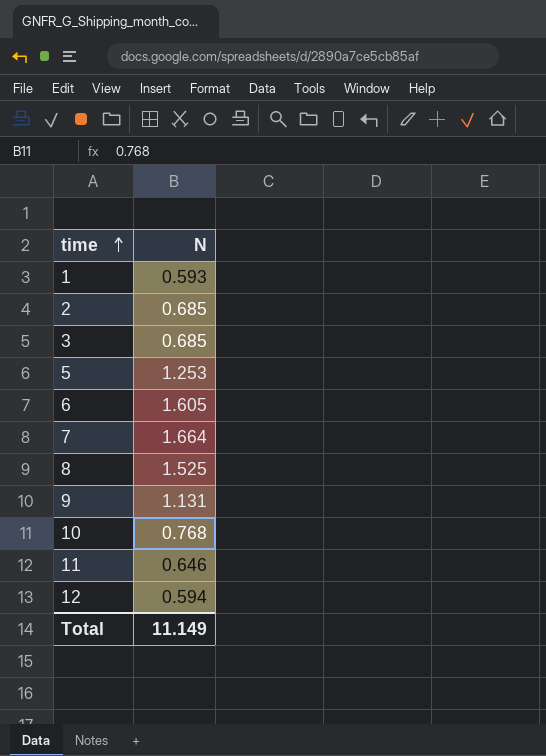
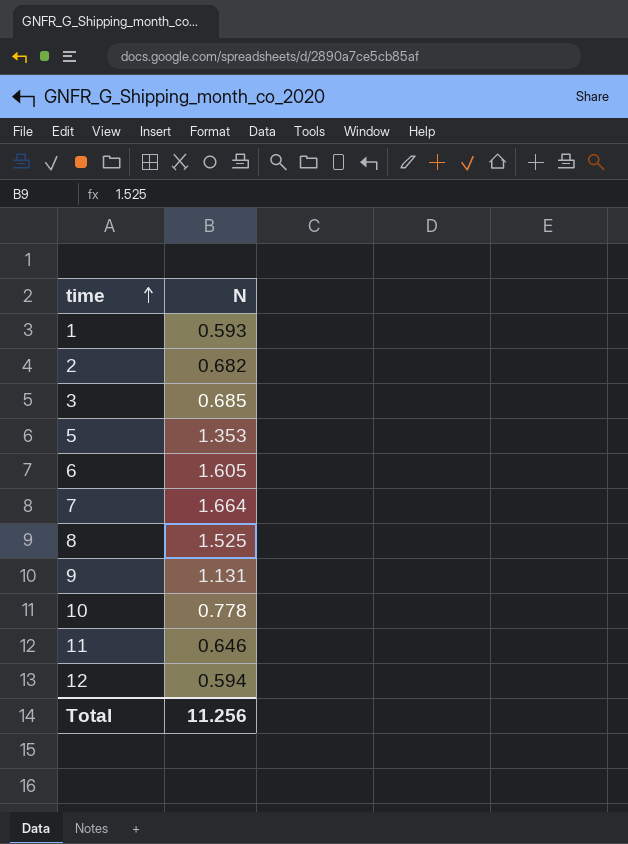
2 | N: 0.685 -> 0.682
5 | N: 1.253 -> 1.353
10 | N: 0.768 -> 0.778
Total | N: 11.149 -> 11.256

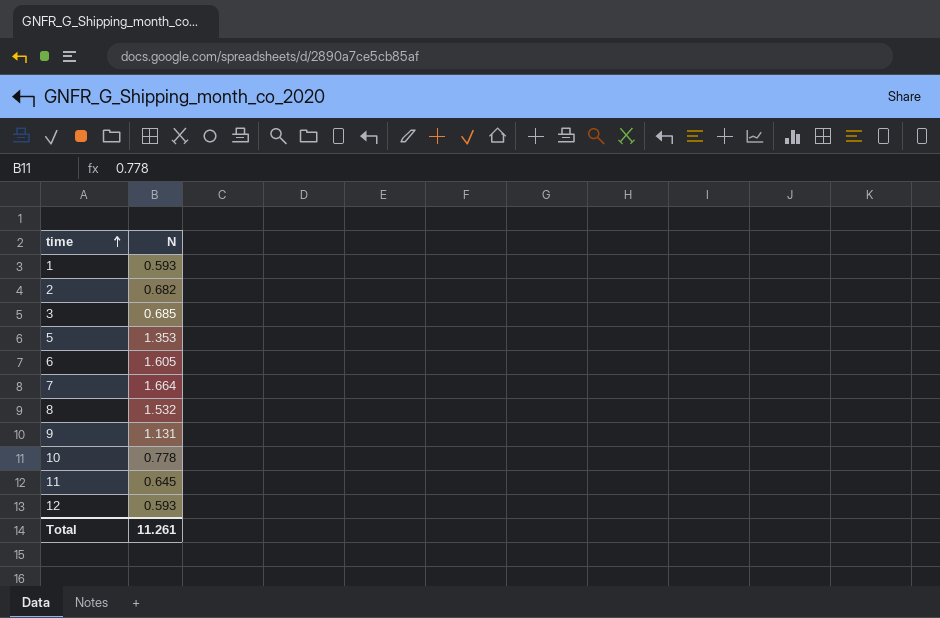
8 | N: 1.525 -> 1.532
11 | N: 0.646 -> 0.645
12 | N: 0.594 -> 0.593
Total | N: 11.256 -> 11.261

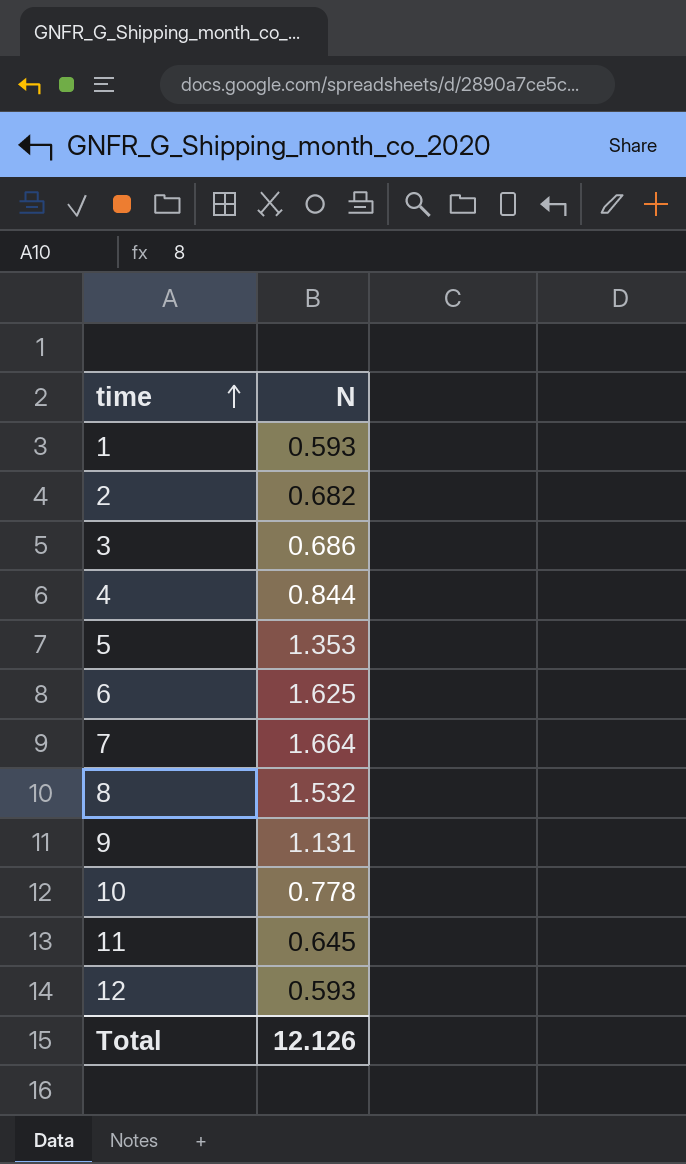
3 | N: 0.685 -> 0.686
row 4: none -> 0.844
6 | N: 1.605 -> 1.625
Total | N: 11.261 -> 12.126

